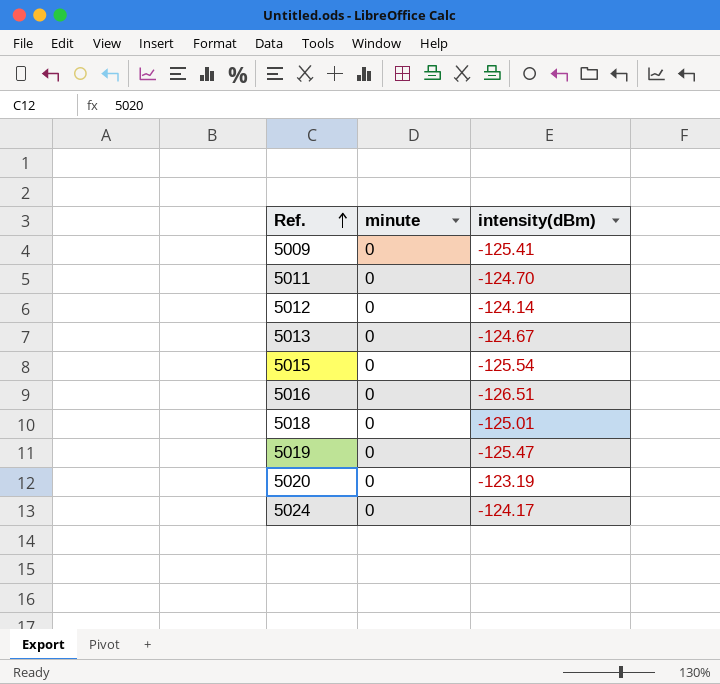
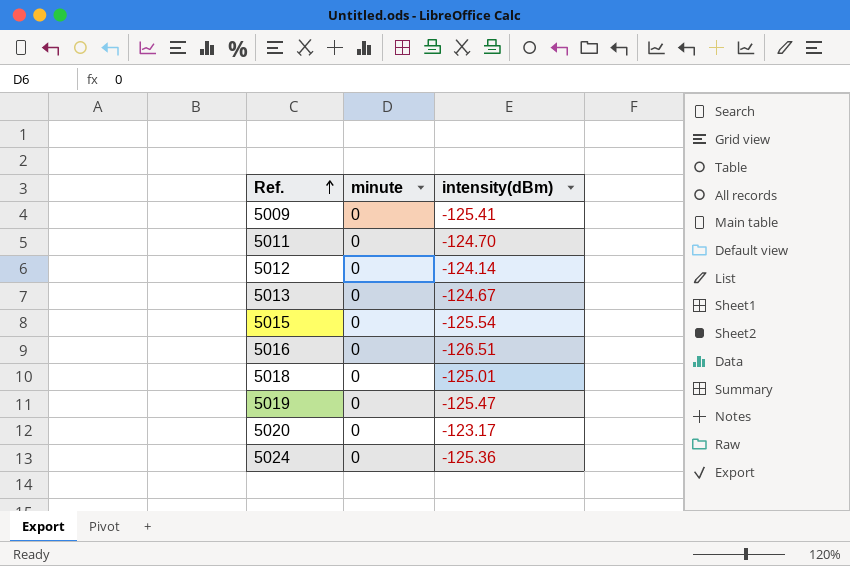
5020 | intensity(dBm): -123.19 -> -123.17
5024 | intensity(dBm): -124.17 -> -125.36

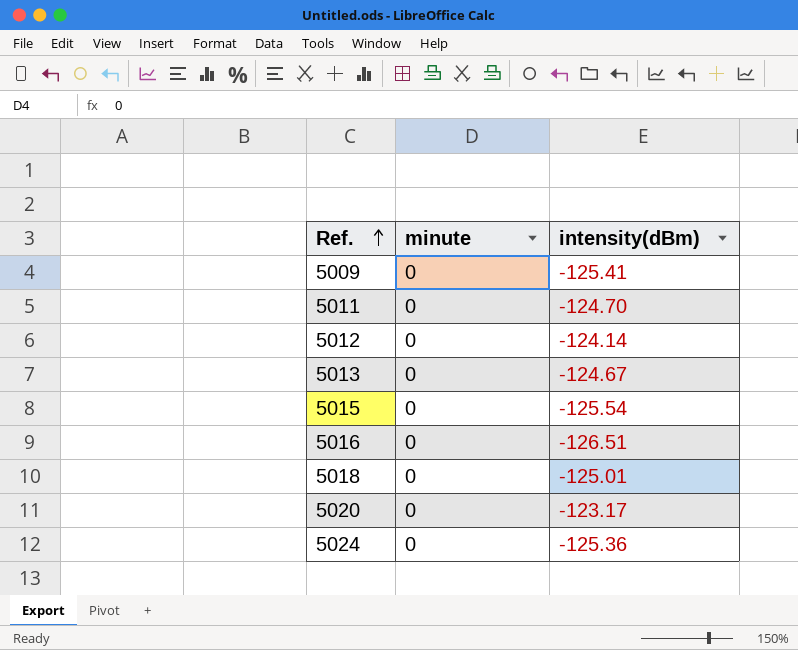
row 5019: 0 | -125.47 -> none

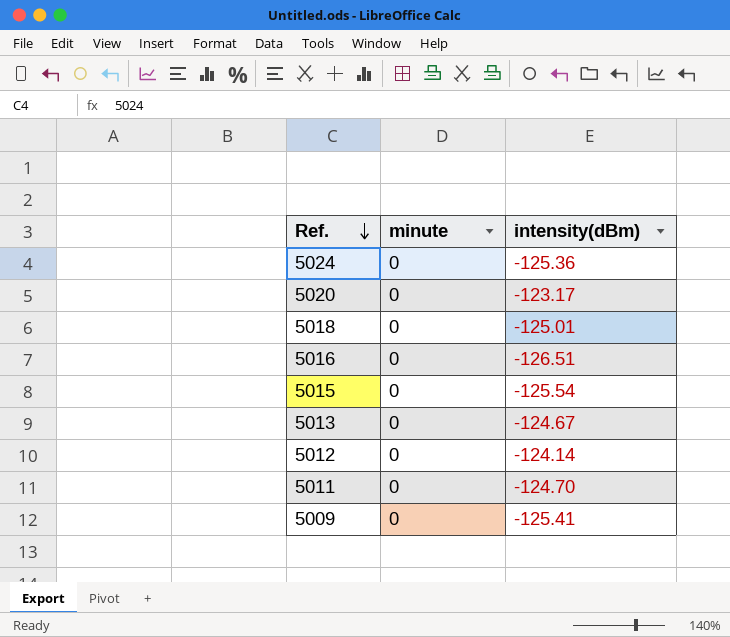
row order: Ref. ascending -> Ref. descending

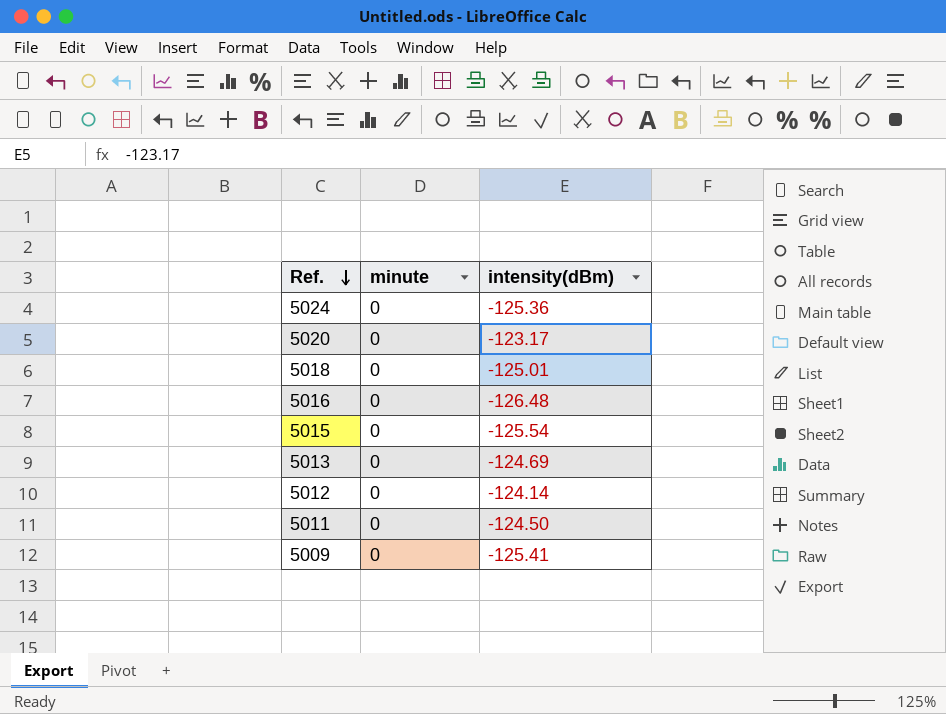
5016 | intensity(dBm): -126.51 -> -126.48
5013 | intensity(dBm): -124.67 -> -124.69
5011 | intensity(dBm): -124.70 -> -124.50

